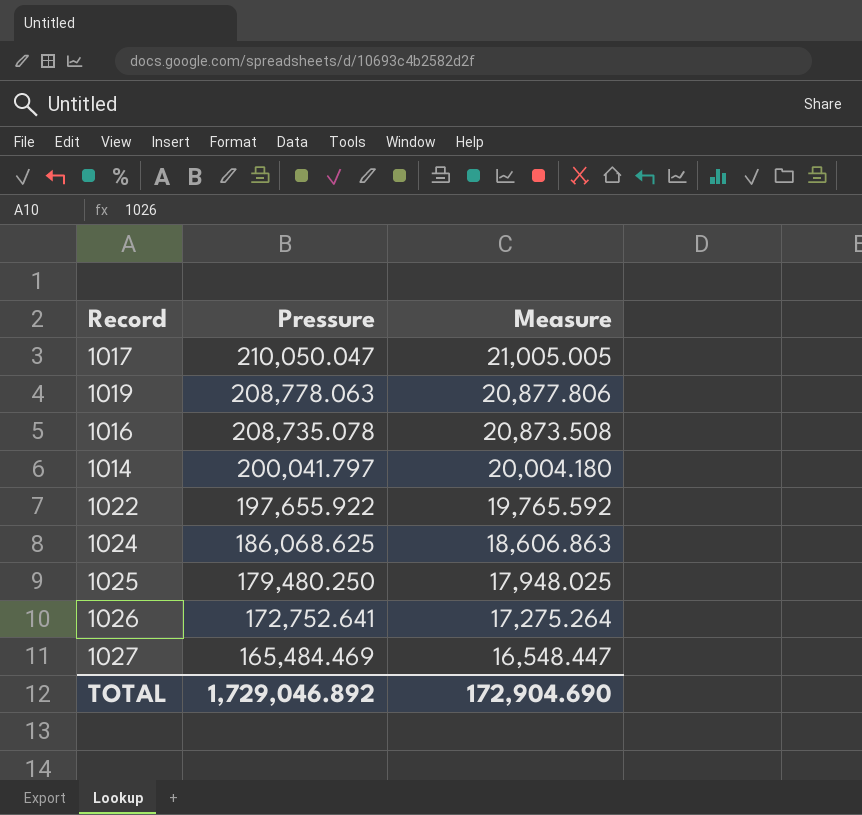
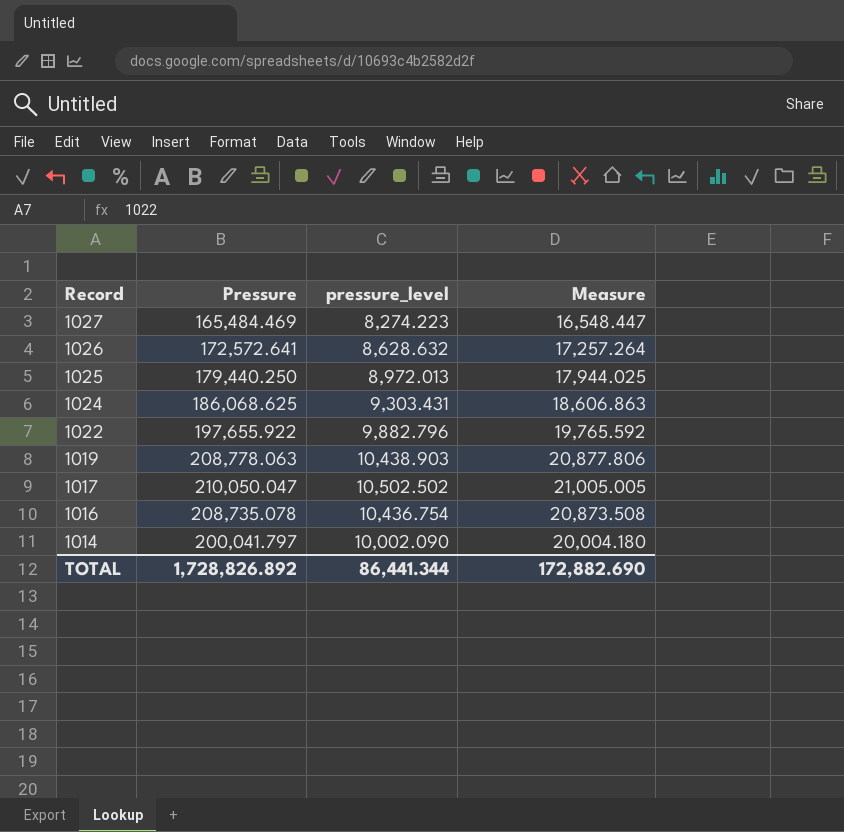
row order: Pressure descending -> Record descending
column pressure_level | formula: none -> [Pressure] * 0.05
1026 | Pressure: 172,752.641 -> 172,572.641
1026 | Measure: 17,275.264 -> 17,257.264
1025 | Pressure: 179,480.250 -> 179,440.250
1025 | Measure: 17,948.025 -> 17,944.025
TOTAL | Pressure: 1,729,046.892 -> 1,728,826.892
TOTAL | Measure: 172,904.690 -> 172,882.690

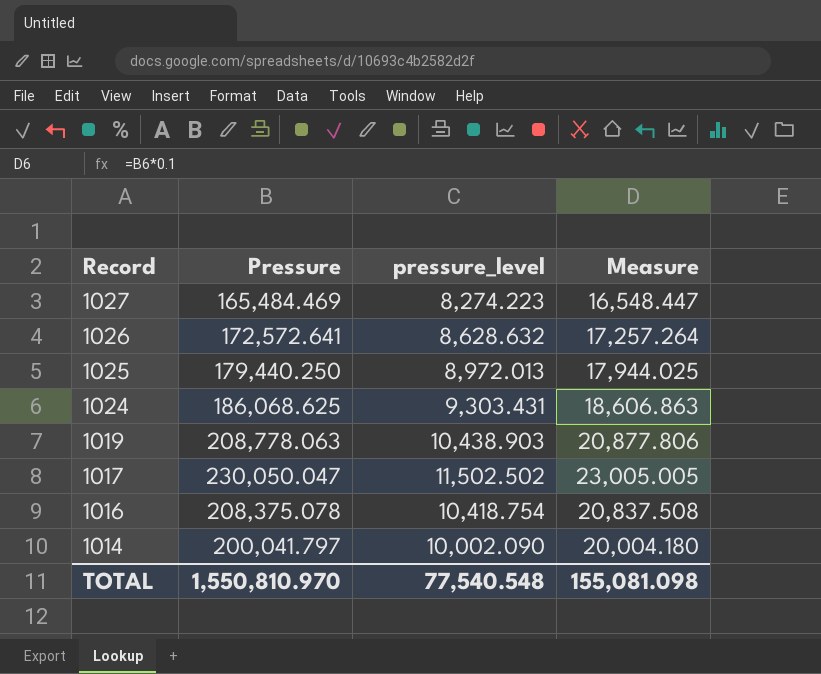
row 1022: 197,655.922 | 9,882.796 | 19,765.592 -> none
1017 | Pressure: 210,050.047 -> 230,050.047
1017 | pressure_level: 10,502.502 -> 11,502.502
1017 | Measure: 21,005.005 -> 23,005.005
1016 | Pressure: 208,735.078 -> 208,375.078
1016 | pressure_level: 10,436.754 -> 10,418.754
1016 | Measure: 20,873.508 -> 20,837.508
TOTAL | Pressure: 1,728,826.892 -> 1,550,810.970
TOTAL | pressure_level: 86,441.344 -> 77,540.548
TOTAL | Measure: 172,882.690 -> 155,081.098

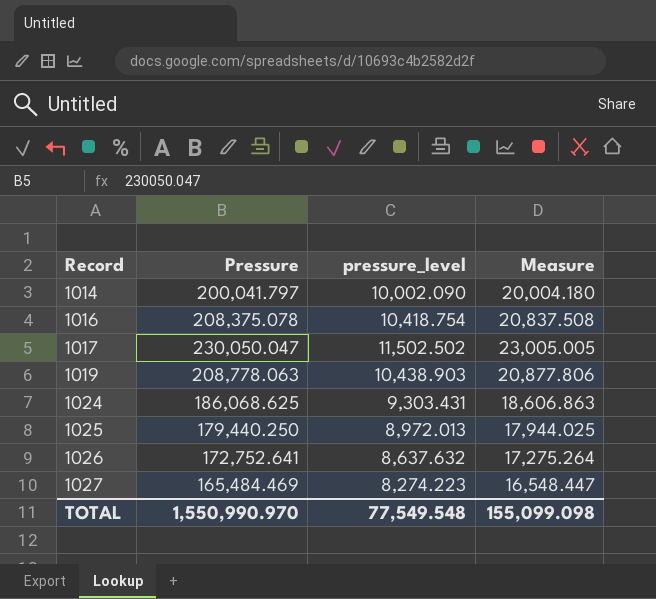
row order: Record descending -> Record ascending
1026 | Pressure: 172,572.641 -> 172,752.641
1026 | pressure_level: 8,628.632 -> 8,637.632
1026 | Measure: 17,257.264 -> 17,275.264
TOTAL | Pressure: 1,550,810.970 -> 1,550,990.970
TOTAL | pressure_level: 77,540.548 -> 77,549.548
TOTAL | Measure: 155,081.098 -> 155,099.098

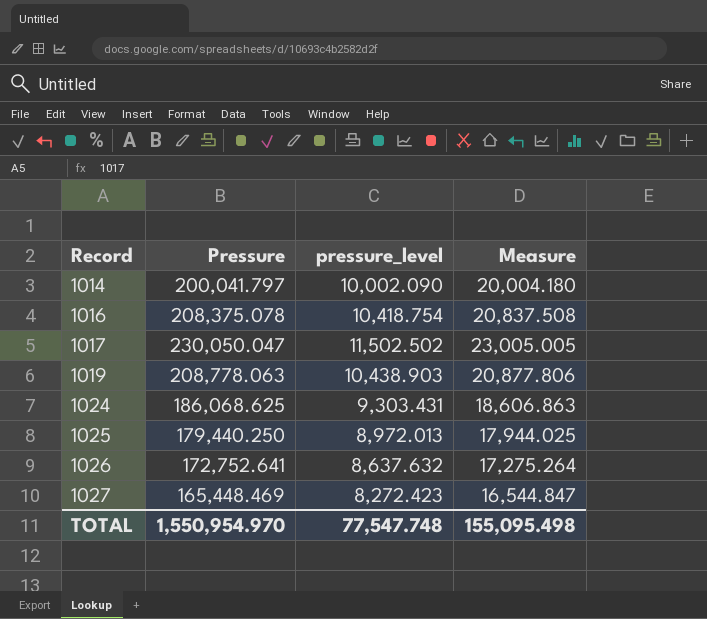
1027 | Pressure: 165,484.469 -> 165,448.469
1027 | pressure_level: 8,274.223 -> 8,272.423
1027 | Measure: 16,548.447 -> 16,544.847
TOTAL | Pressure: 1,550,990.970 -> 1,550,954.970
TOTAL | pressure_level: 77,549.548 -> 77,547.748
TOTAL | Measure: 155,099.098 -> 155,095.498

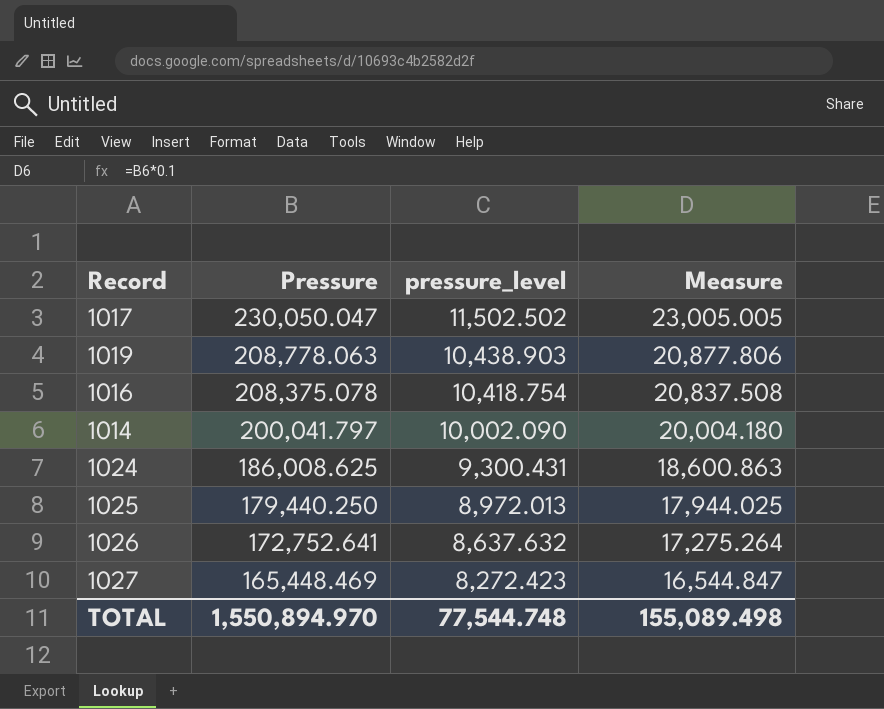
row order: Record ascending -> Pressure descending
1024 | Pressure: 186,068.625 -> 186,008.625
1024 | pressure_level: 9,303.431 -> 9,300.431
1024 | Measure: 18,606.863 -> 18,600.863
TOTAL | Pressure: 1,550,954.970 -> 1,550,894.970
TOTAL | pressure_level: 77,547.748 -> 77,544.748
TOTAL | Measure: 155,095.498 -> 155,089.498

